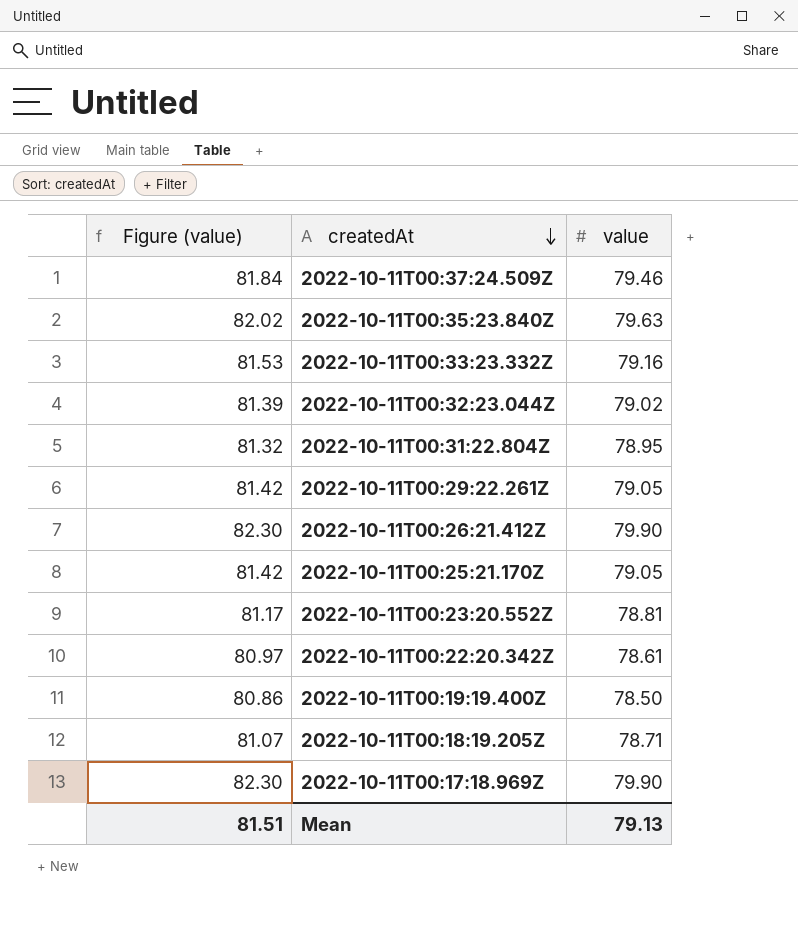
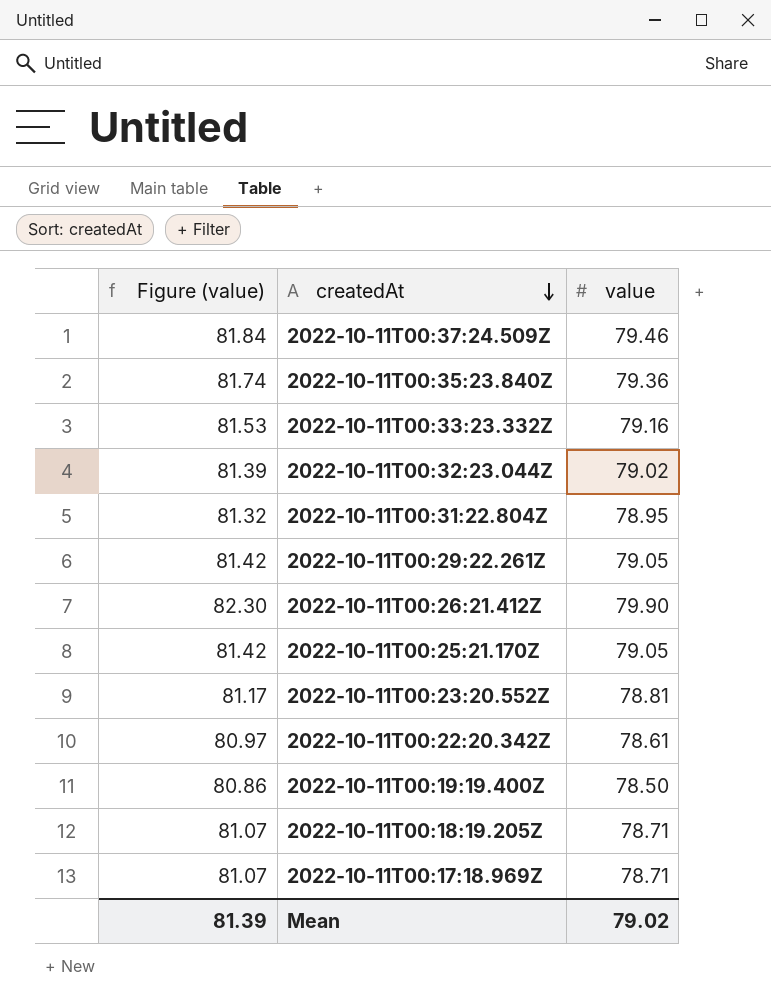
2022-10-11T00:35:23.840Z | Figure (value): 82.02 -> 81.74
2022-10-11T00:35:23.840Z | value: 79.63 -> 79.36
2022-10-11T00:17:18.969Z | Figure (value): 82.30 -> 81.07
2022-10-11T00:17:18.969Z | value: 79.90 -> 78.71
Mean | Figure (value): 81.51 -> 81.39
Mean | value: 79.13 -> 79.02

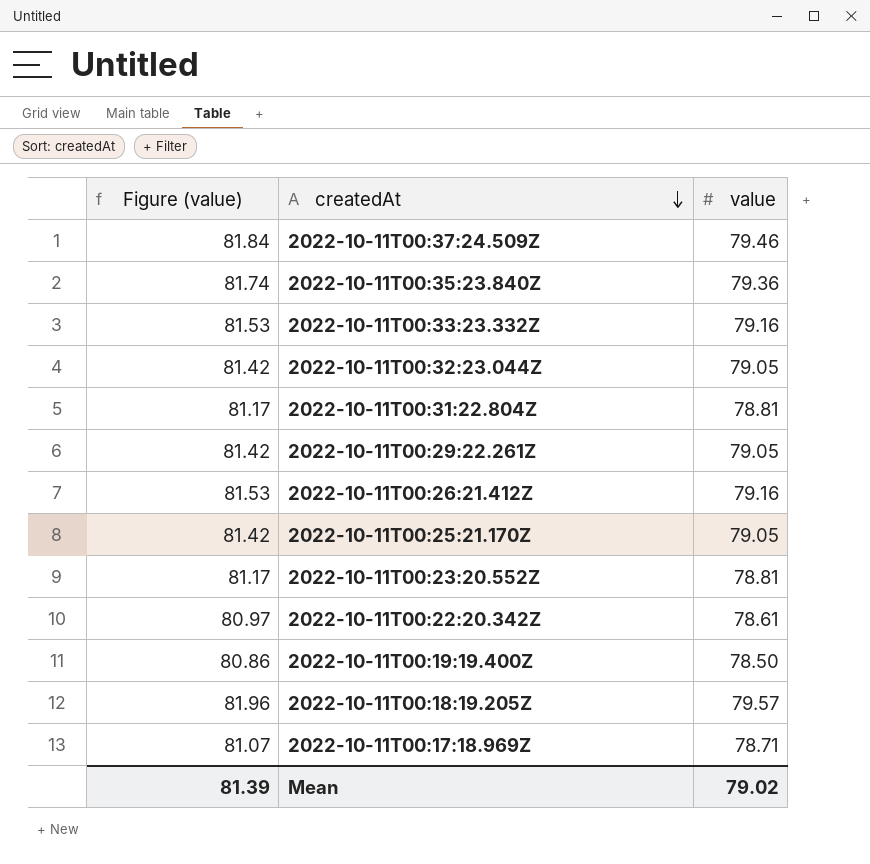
2022-10-11T00:32:23.044Z | Figure (value): 81.39 -> 81.42
2022-10-11T00:32:23.044Z | value: 79.02 -> 79.05
2022-10-11T00:31:22.804Z | Figure (value): 81.32 -> 81.17
2022-10-11T00:31:22.804Z | value: 78.95 -> 78.81
2022-10-11T00:26:21.412Z | Figure (value): 82.30 -> 81.53
2022-10-11T00:26:21.412Z | value: 79.90 -> 79.16
2022-10-11T00:18:19.205Z | Figure (value): 81.07 -> 81.96
2022-10-11T00:18:19.205Z | value: 78.71 -> 79.57

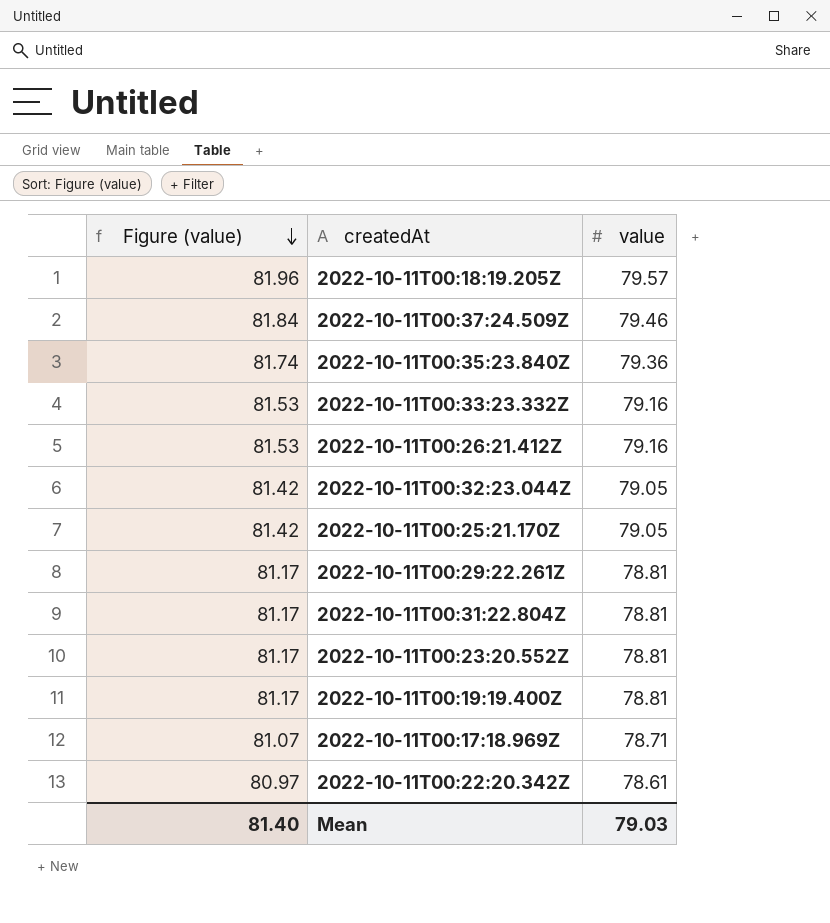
row order: createdAt descending -> Figure (value) descending
2022-10-11T00:29:22.261Z | Figure (value): 81.42 -> 81.17
2022-10-11T00:29:22.261Z | value: 79.05 -> 78.81
2022-10-11T00:19:19.400Z | Figure (value): 80.86 -> 81.17
2022-10-11T00:19:19.400Z | value: 78.50 -> 78.81
Mean | Figure (value): 81.39 -> 81.40
Mean | value: 79.02 -> 79.03

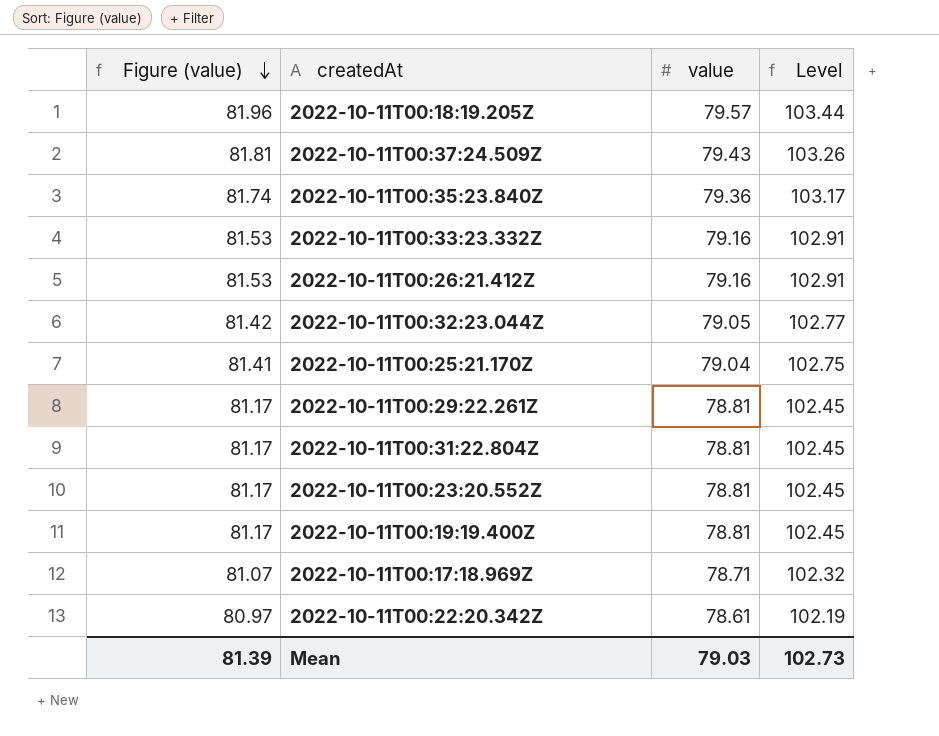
column Level | formula: none -> [value] * 1.3
2022-10-11T00:37:24.509Z | Figure (value): 81.84 -> 81.81
2022-10-11T00:37:24.509Z | value: 79.46 -> 79.43
2022-10-11T00:25:21.170Z | Figure (value): 81.42 -> 81.41
2022-10-11T00:25:21.170Z | value: 79.05 -> 79.04
Mean | Figure (value): 81.40 -> 81.39

